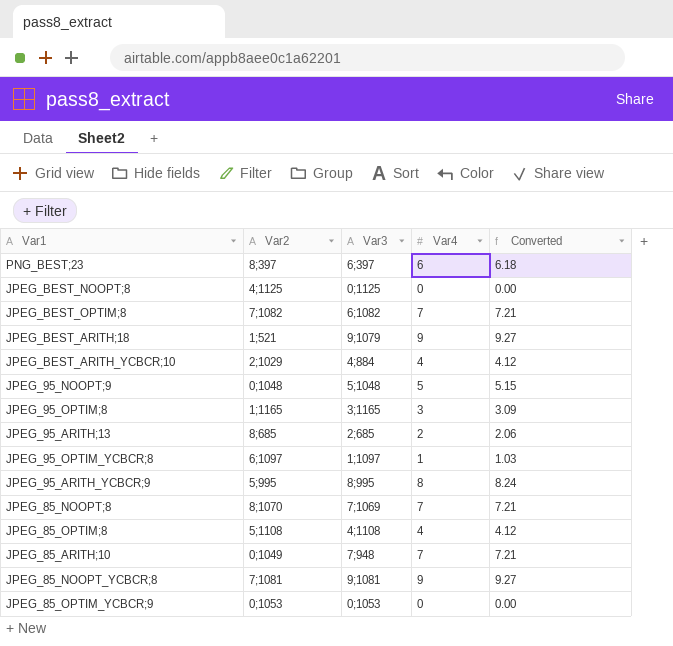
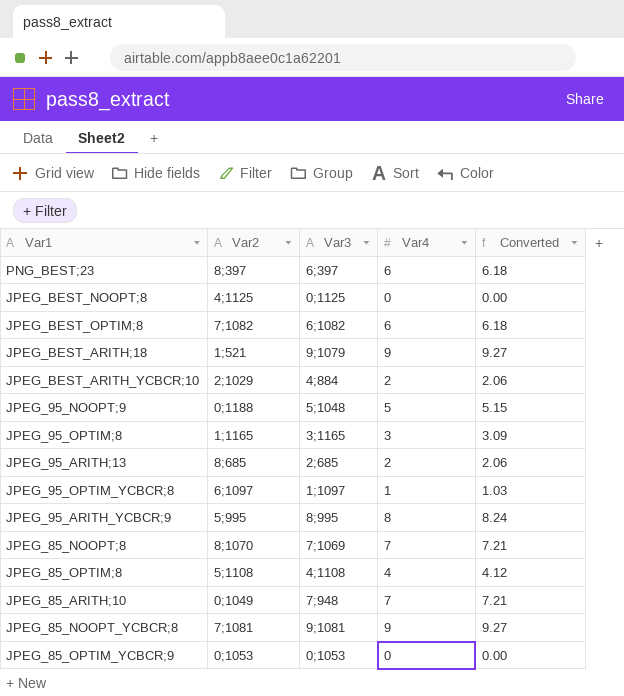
JPEG_BEST_OPTIM;8 | Var4: 7 -> 6
JPEG_BEST_OPTIM;8 | Converted: 7.21 -> 6.18
JPEG_BEST_ARITH_YCBCR;10 | Var4: 4 -> 2
JPEG_BEST_ARITH_YCBCR;10 | Converted: 4.12 -> 2.06
JPEG_95_NOOPT;9 | Var2: 0;1048 -> 0;1188

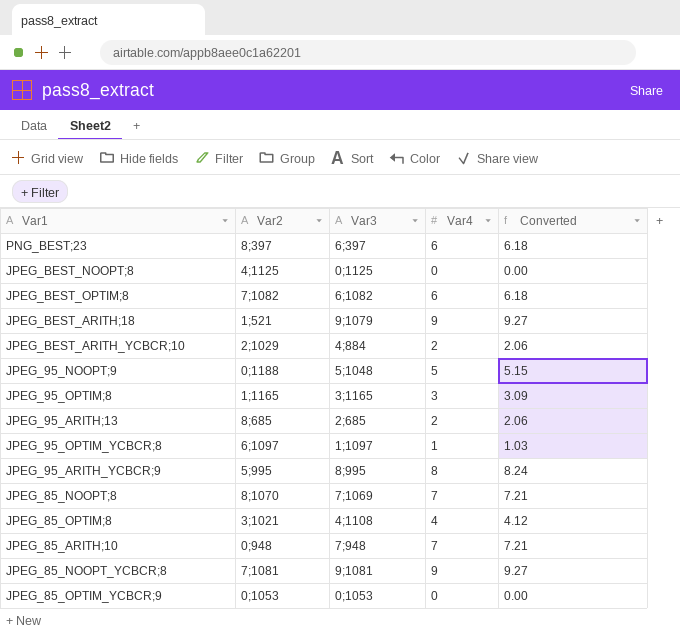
JPEG_85_OPTIM;8 | Var2: 5;1108 -> 3;1021
JPEG_85_ARITH;10 | Var2: 0;1049 -> 0;948

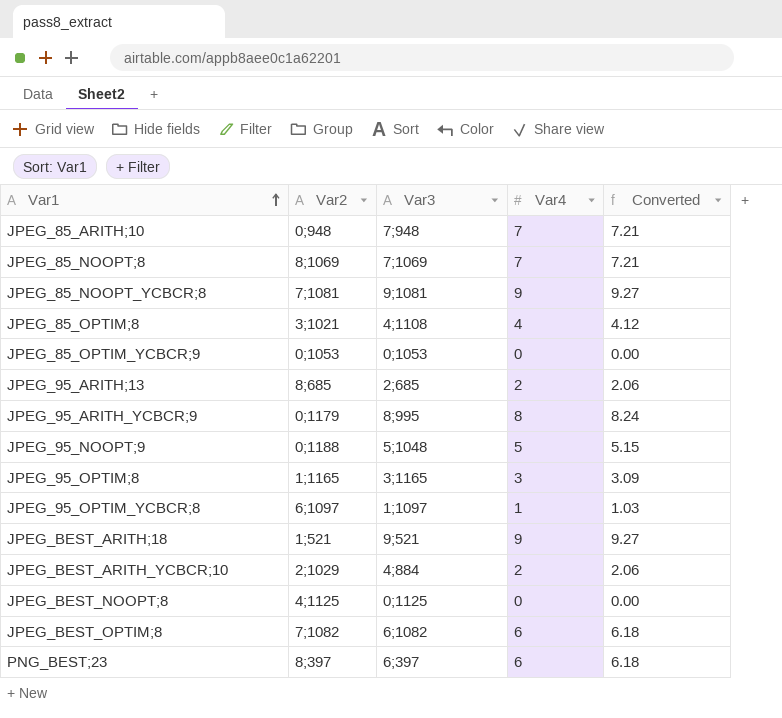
row order: none -> Var1 ascending
JPEG_85_NOOPT;8 | Var2: 8;1070 -> 8;1069
JPEG_95_ARITH_YCBCR;9 | Var2: 5;995 -> 0;1179
JPEG_BEST_ARITH;18 | Var3: 9;1079 -> 9;521

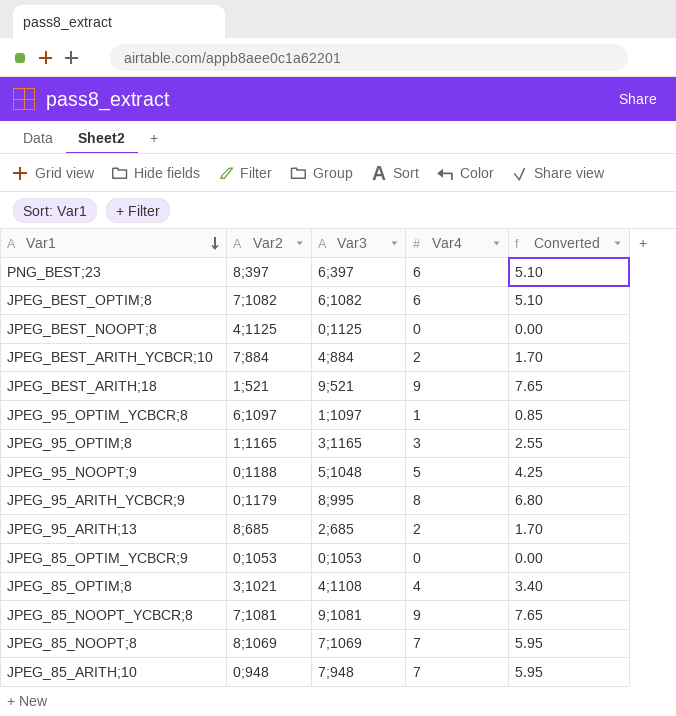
row order: Var1 ascending -> Var1 descending
column Converted | formula: [Var4] * 1.03 -> [Var4] * 0.85
JPEG_BEST_ARITH_YCBCR;10 | Var2: 2;1029 -> 7;884

